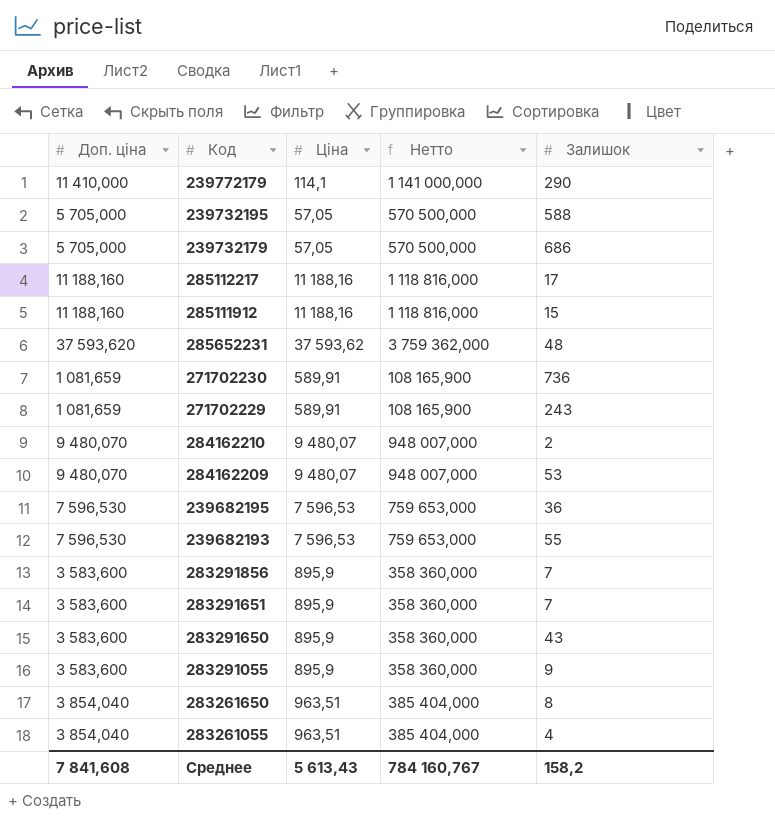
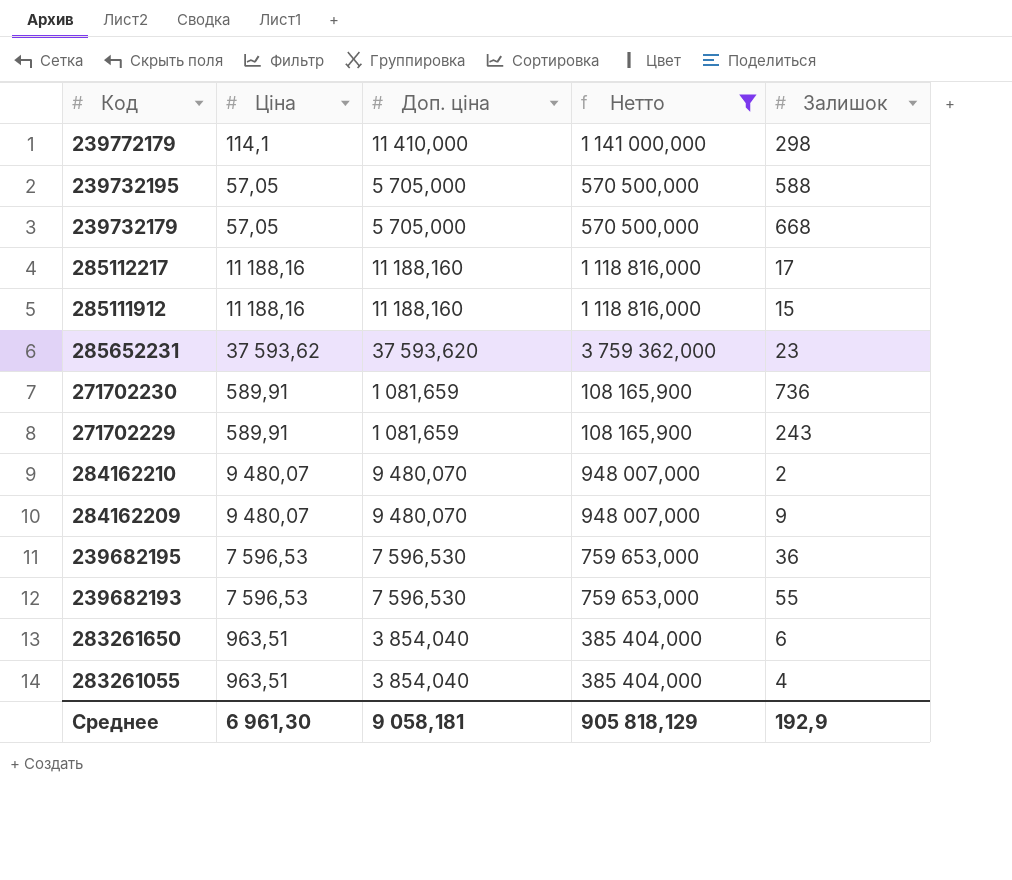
filter: none -> Нетто != 358 360,000
column Доп. ціна | position: 1 -> 3
239772179 | Залишок: 290 -> 298
239732179 | Залишок: 686 -> 668
285652231 | Залишок: 48 -> 23
284162209 | Залишок: 53 -> 9
283261650 | Залишок: 8 -> 6
Среднее | Ціна: 5 613,43 -> 6 961,30
Среднее | Доп. ціна: 7 841,608 -> 9 058,181
Среднее | Нетто: 784 160,767 -> 905 818,129
Среднее | Залишок: 158,2 -> 192,9

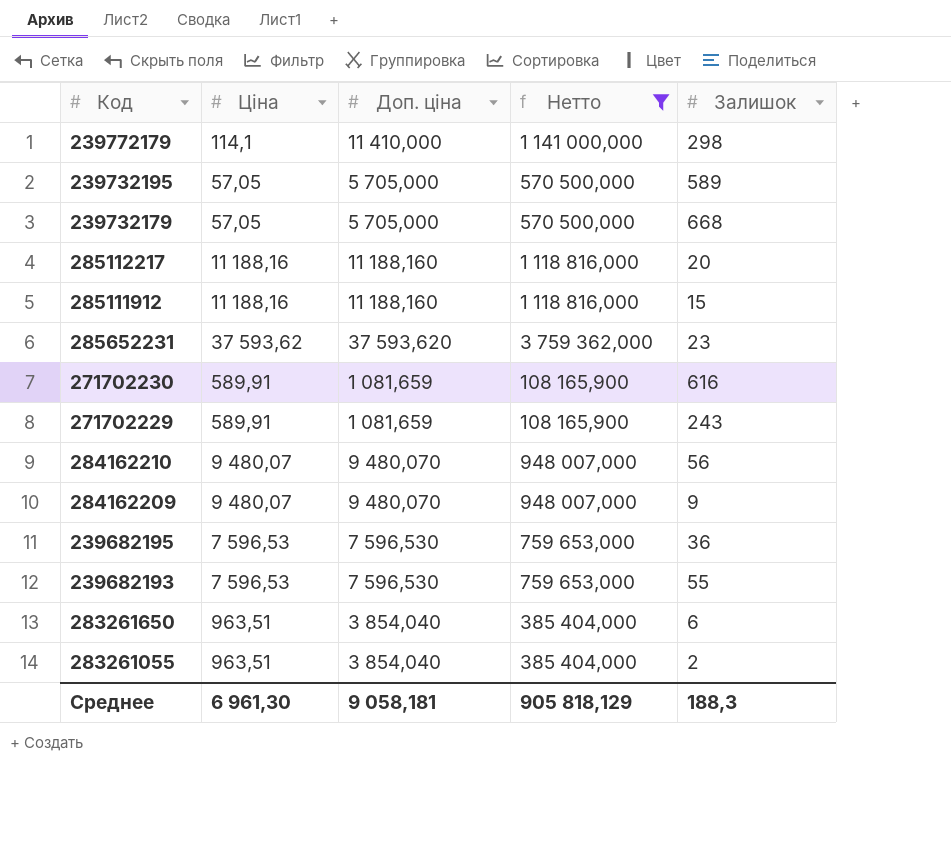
239732195 | Залишок: 588 -> 589
285112217 | Залишок: 17 -> 20
271702230 | Залишок: 736 -> 616
284162210 | Залишок: 2 -> 56
283261055 | Залишок: 4 -> 2
Среднее | Залишок: 192,9 -> 188,3

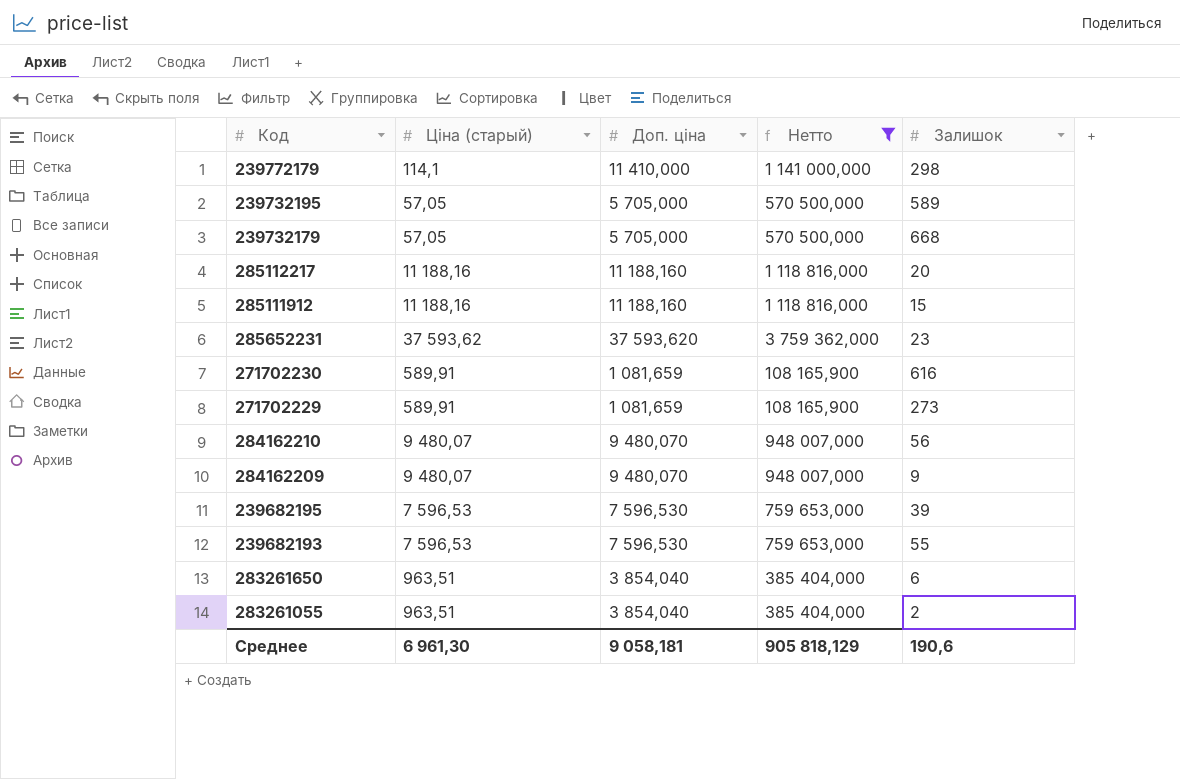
column name: Ціна -> Ціна (старый)
271702229 | Залишок: 243 -> 273
239682195 | Залишок: 36 -> 39
Среднее | Залишок: 188,3 -> 190,6

